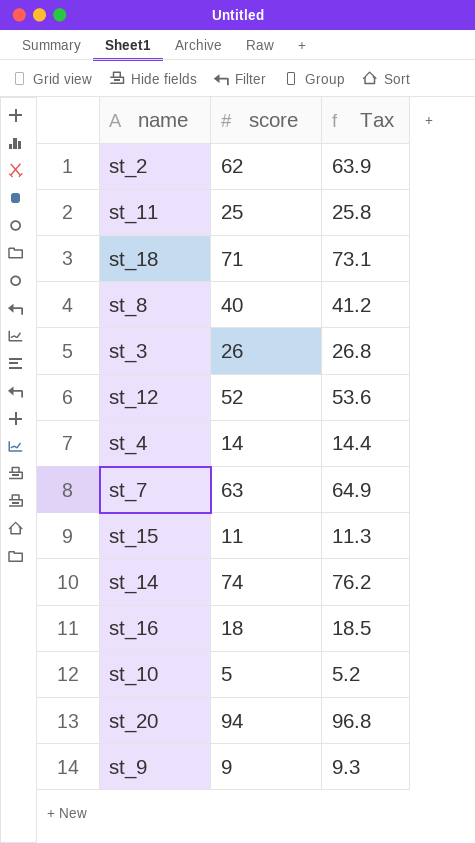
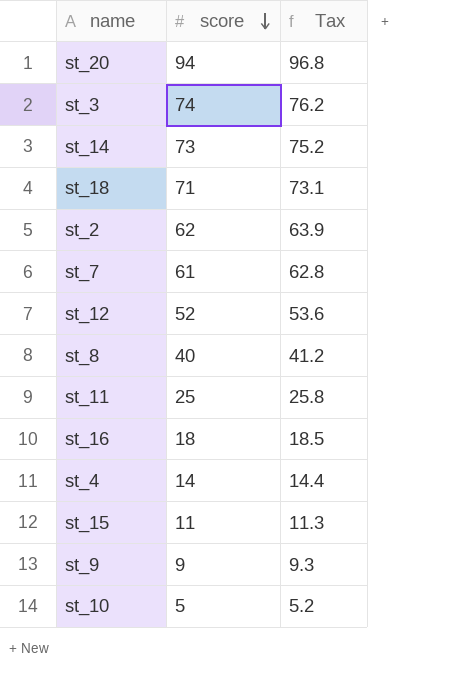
row order: none -> score descending
st_3 | score: 26 -> 74
st_3 | Tax: 26.8 -> 76.2
st_14 | score: 74 -> 73
st_14 | Tax: 76.2 -> 75.2
st_7 | score: 63 -> 61
st_7 | Tax: 64.9 -> 62.8

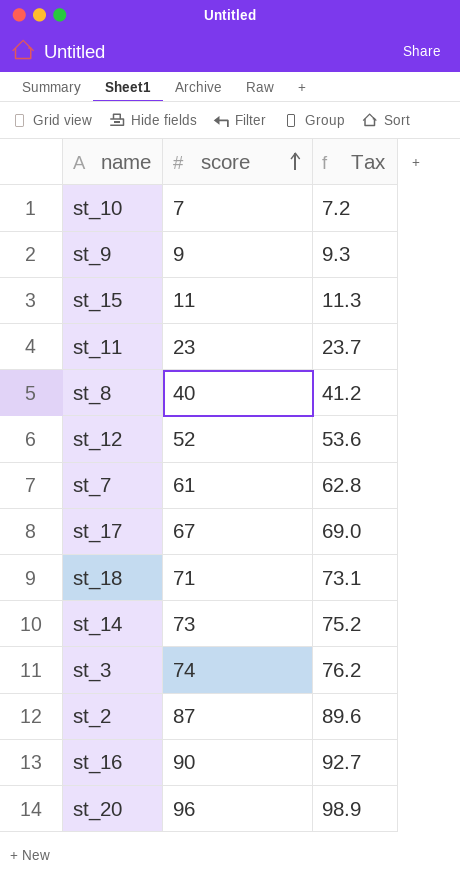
row order: score descending -> score ascending
row st_4: 14 | 14.4 -> none
st_10 | score: 5 -> 7
st_10 | Tax: 5.2 -> 7.2
st_11 | score: 25 -> 23
st_11 | Tax: 25.8 -> 23.7
row st_17: none -> 67 | 69.0
st_2 | score: 62 -> 87
st_2 | Tax: 63.9 -> 89.6
st_16 | score: 18 -> 90
st_16 | Tax: 18.5 -> 92.7
st_20 | score: 94 -> 96
st_20 | Tax: 96.8 -> 98.9

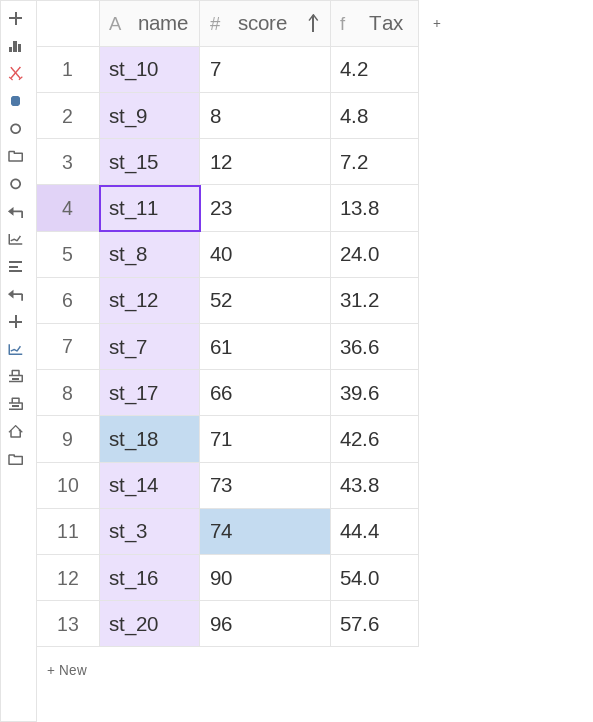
column Tax | formula: [score] * 1.03 -> [score] * 0.6
row st_2: 87 | 89.6 -> none
st_9 | score: 9 -> 8
st_15 | score: 11 -> 12
st_17 | score: 67 -> 66

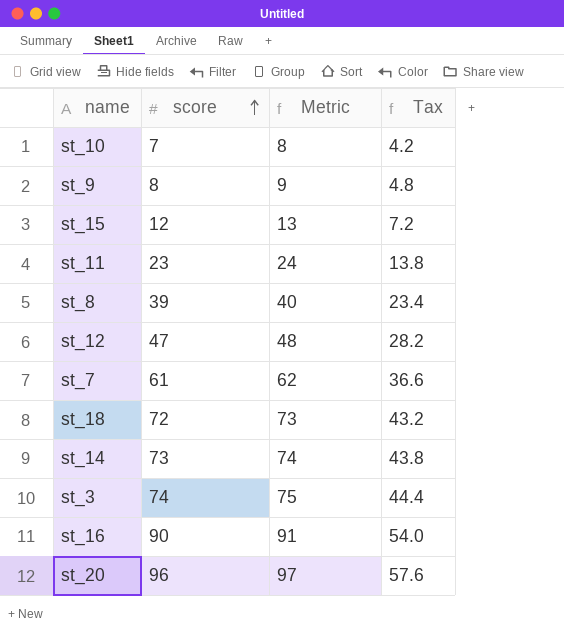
column Metric | formula: none -> [score] + 1
row st_17: 66 | 39.6 -> none
st_8 | score: 40 -> 39
st_8 | Tax: 24.0 -> 23.4
st_12 | score: 52 -> 47
st_12 | Tax: 31.2 -> 28.2
st_18 | score: 71 -> 72
st_18 | Tax: 42.6 -> 43.2

